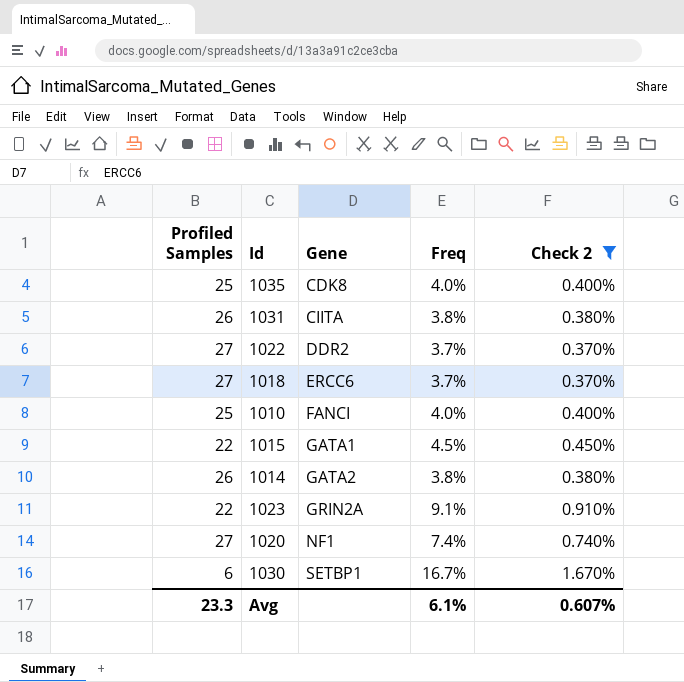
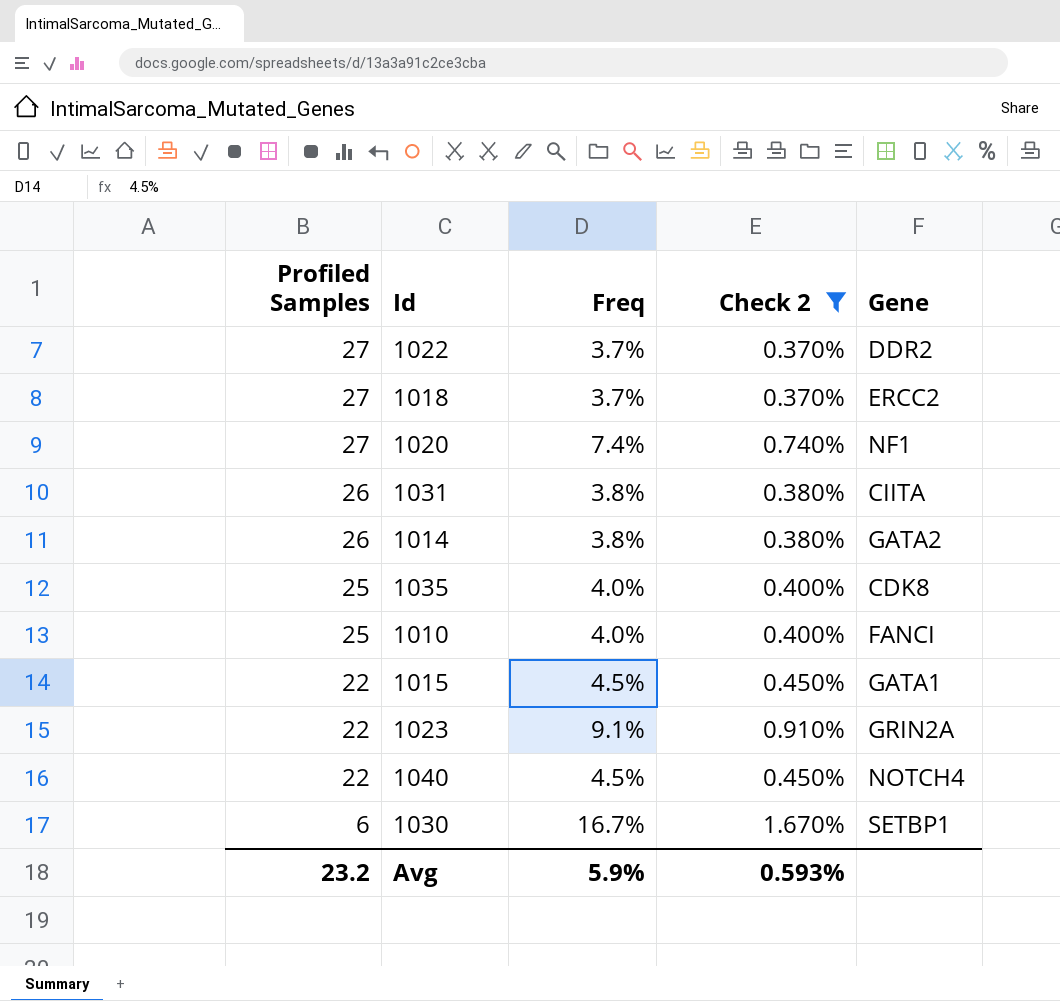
row order: Gene ascending -> Profiled Samples descending
column Gene | position: 3 -> 5
1018 | Gene: ERCC6 -> ERCC2
row 1040: none -> 22 | 4.5% | 0.450% | NOTCH4
Avg | Profiled Samples: 23.3 -> 23.2
Avg | Freq: 6.1% -> 5.9%
Avg | Check 2: 0.607% -> 0.593%

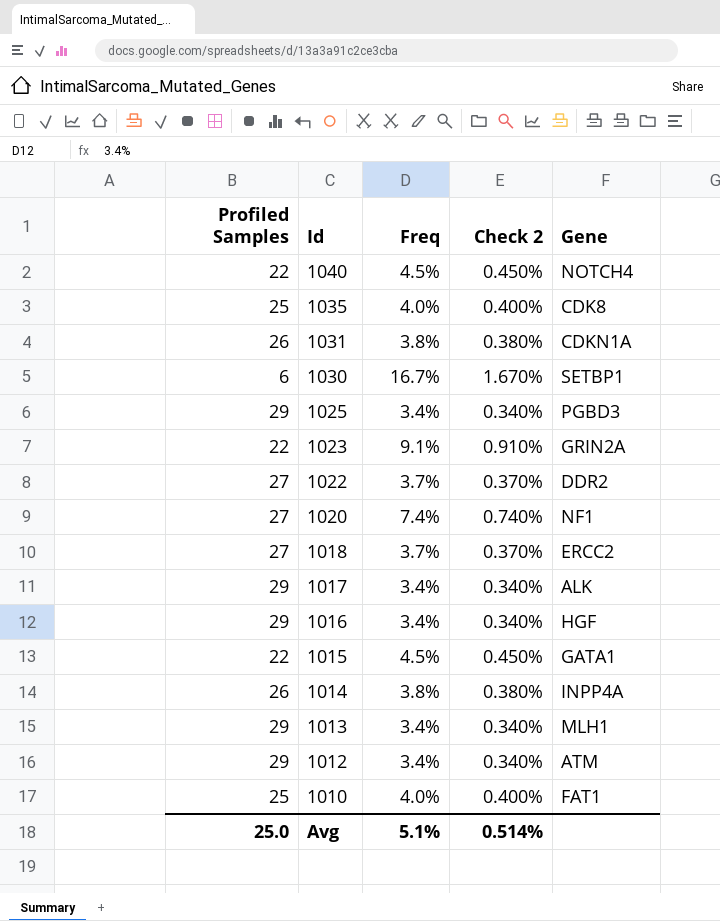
filter: Check 2 != 0.340% -> none
row order: Profiled Samples descending -> Id descending
1031 | Gene: CIITA -> CDKN1A
1014 | Gene: GATA2 -> INPP4A
1010 | Gene: FANCI -> FAT1
Avg | Profiled Samples: 23.2 -> 25.0
Avg | Freq: 5.9% -> 5.1%
Avg | Check 2: 0.593% -> 0.514%

